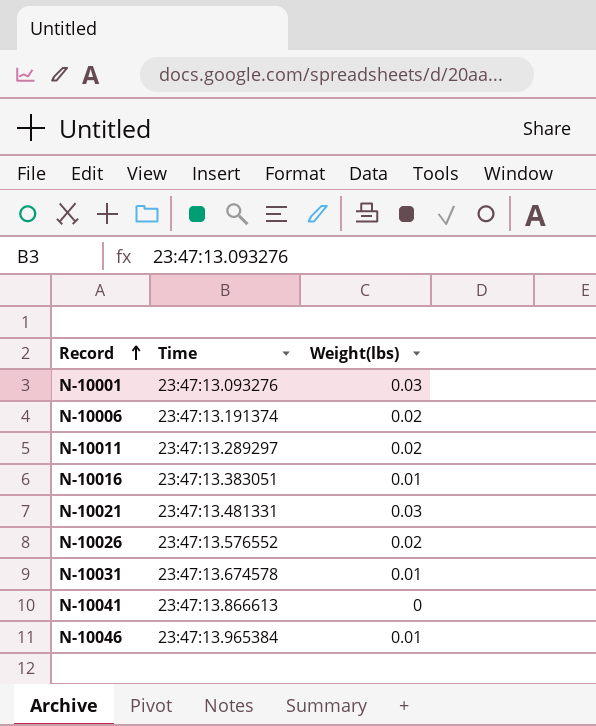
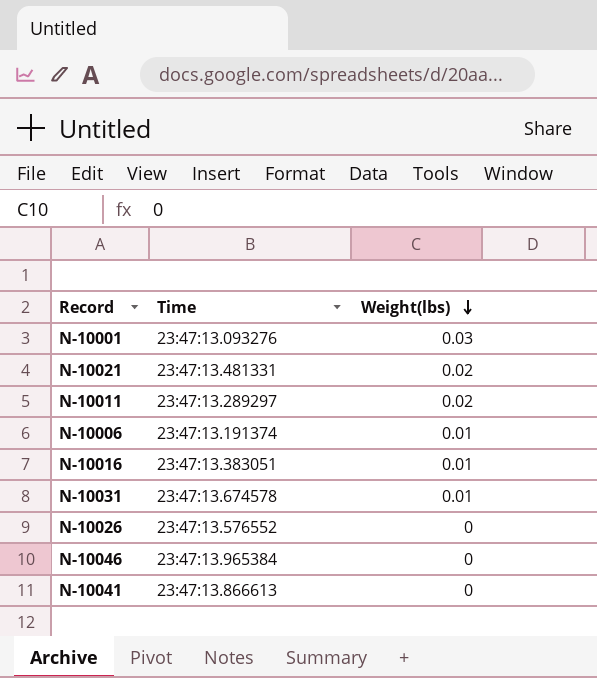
row order: Record ascending -> Weight(lbs) descending
N-10021 | Weight(lbs): 0.03 -> 0.02
N-10006 | Weight(lbs): 0.02 -> 0.01
N-10026 | Weight(lbs): 0.02 -> 0
N-10046 | Weight(lbs): 0.01 -> 0

